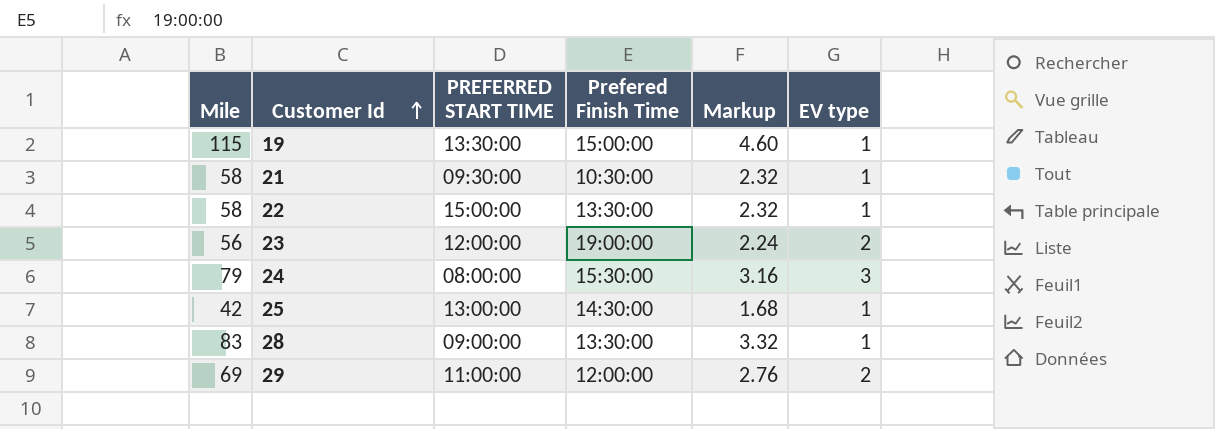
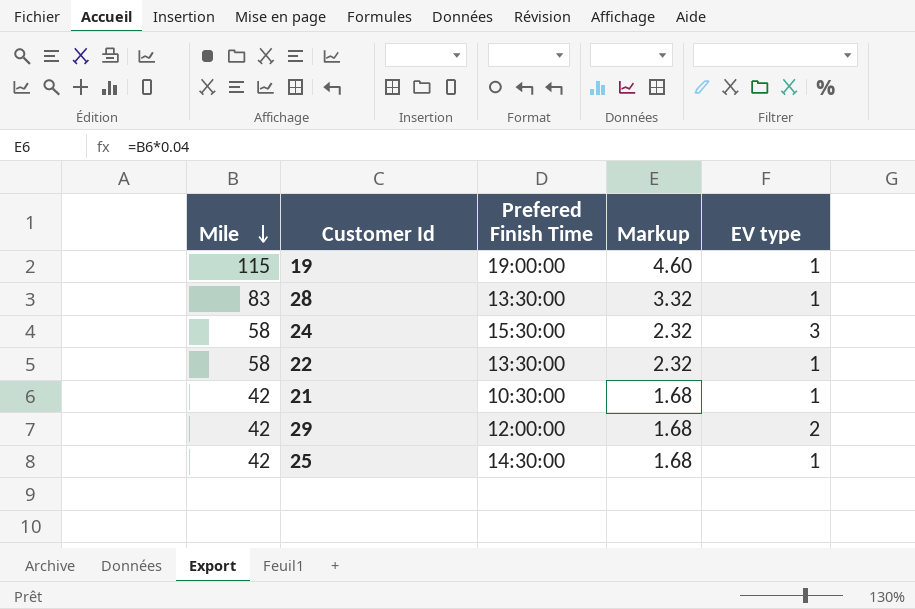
row order: Customer Id ascending -> Mile descending
column PREFERRED START TIME | position: 3 -> none
row 23: 56 | 12:00:00 | 19:00:00 | 2.24 | 2 -> none
19 | Prefered Finish Time: 15:00:00 -> 19:00:00
24 | Mile: 79 -> 58
24 | Markup: 3.16 -> 2.32
21 | Mile: 58 -> 42
21 | Markup: 2.32 -> 1.68
29 | Mile: 69 -> 42
29 | Markup: 2.76 -> 1.68

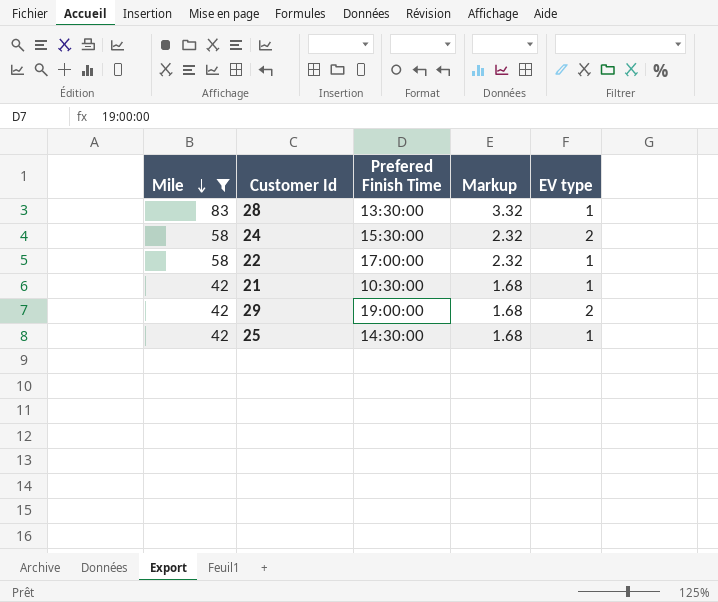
filter: none -> Mile != 115
24 | EV type: 3 -> 2
22 | Prefered Finish Time: 13:30:00 -> 17:00:00
29 | Prefered Finish Time: 12:00:00 -> 19:00:00

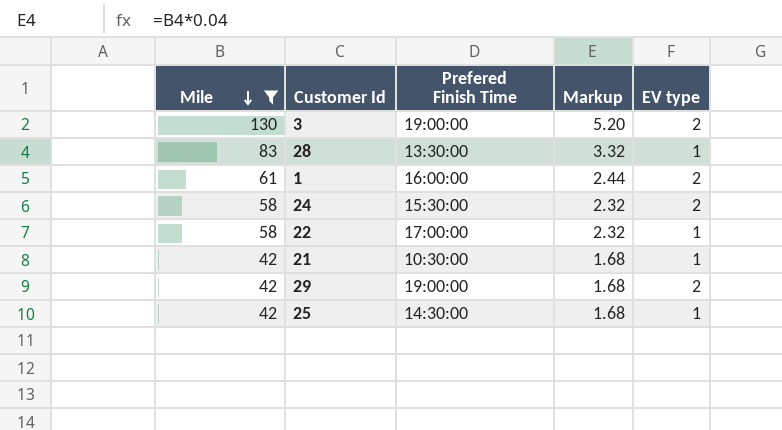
row 3: none -> 130 | 19:00:00 | 5.20 | 2
row 1: none -> 61 | 16:00:00 | 2.44 | 2

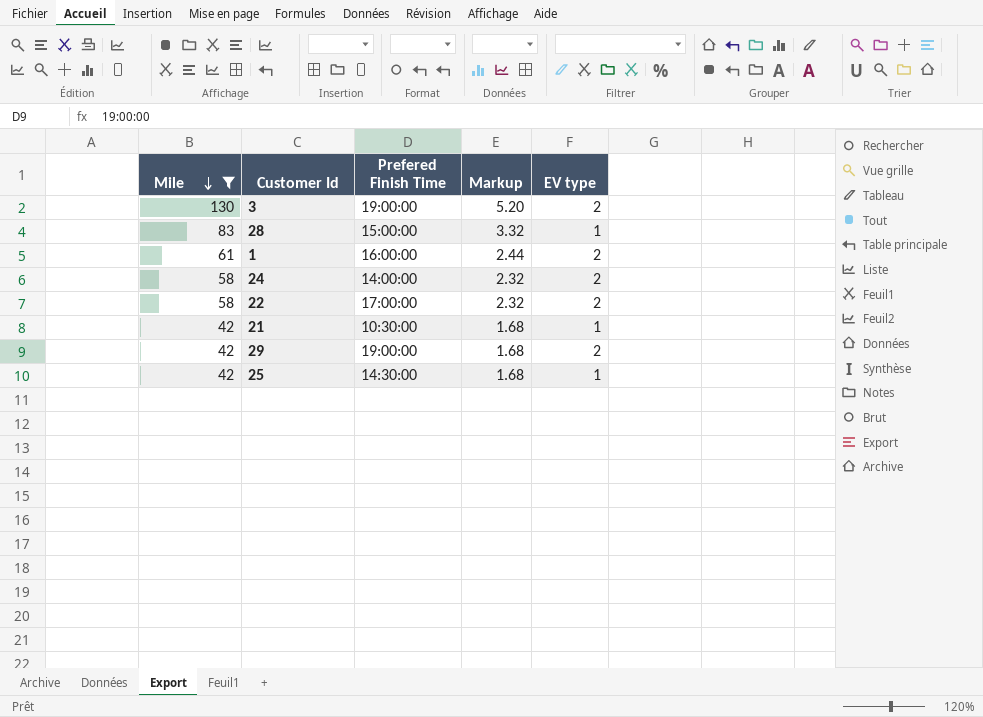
28 | Prefered Finish Time: 13:30:00 -> 15:00:00
24 | Prefered Finish Time: 15:30:00 -> 14:00:00
22 | EV type: 1 -> 2

